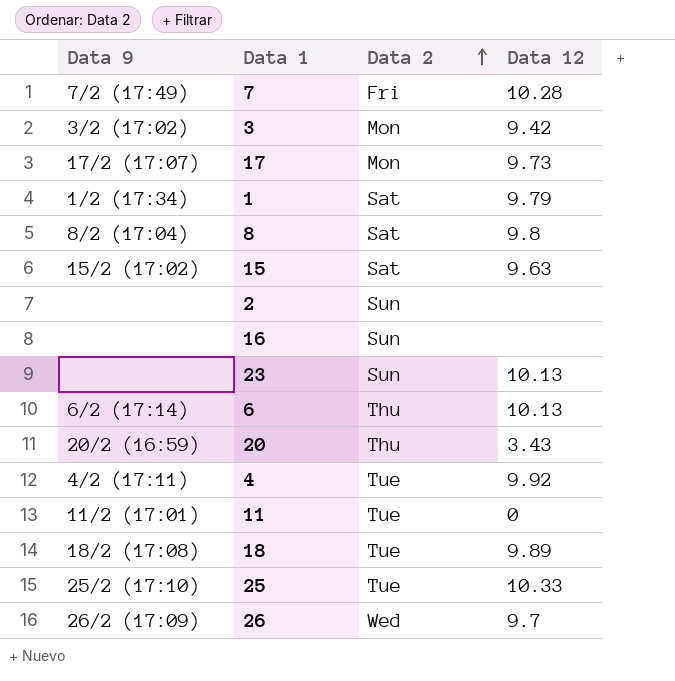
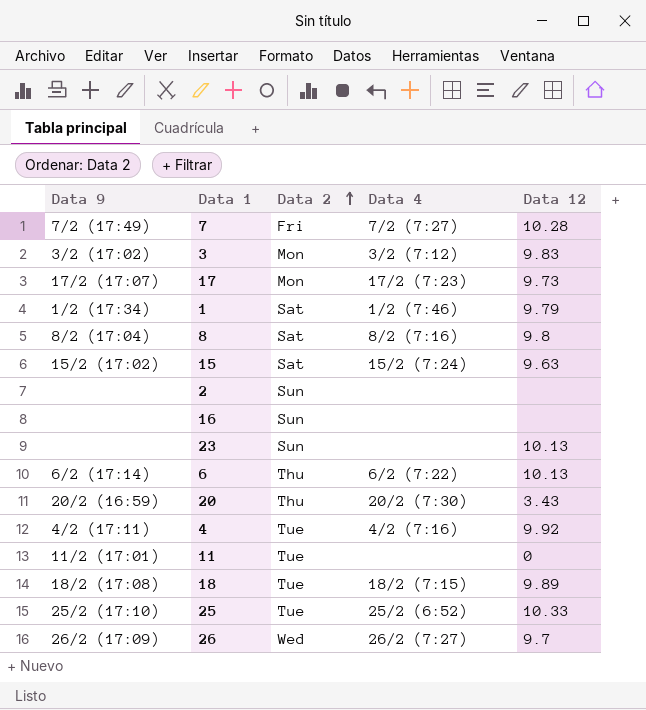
column Data 4 | position: none -> 4
3 | Data 12: 9.42 -> 9.83

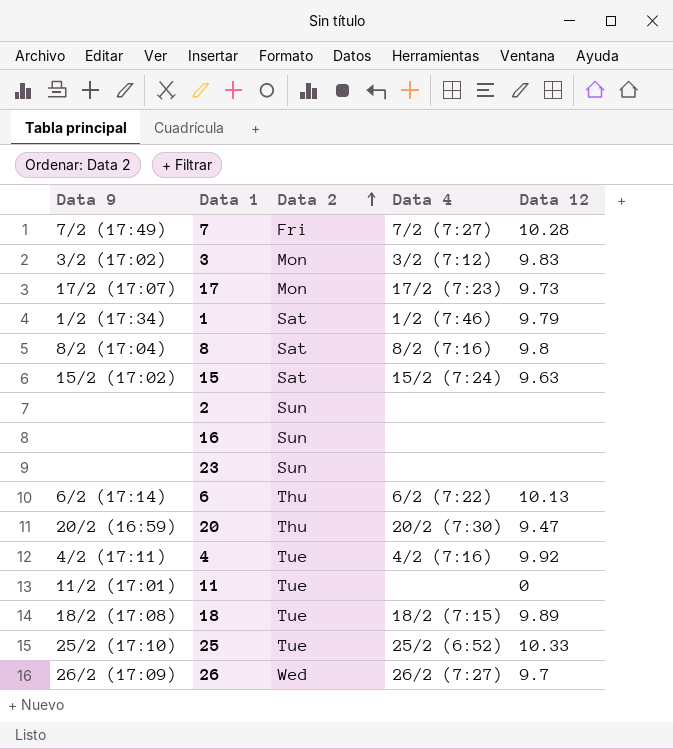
23 | Data 12: 10.13 -> none
20 | Data 12: 3.43 -> 9.47

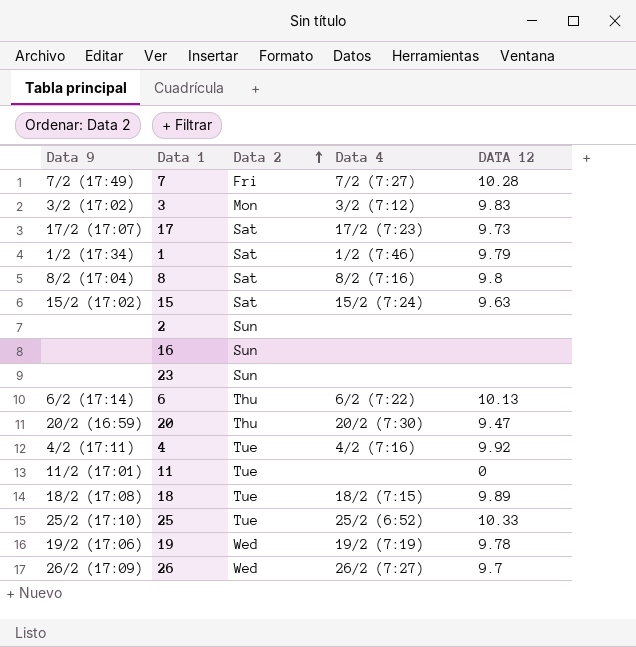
column name: Data 12 -> DATA 12
17 | Data 2: Mon -> Sat
row 19: none -> 19/2 (17:06) | Wed | 19/2 (7:19) | 9.78

